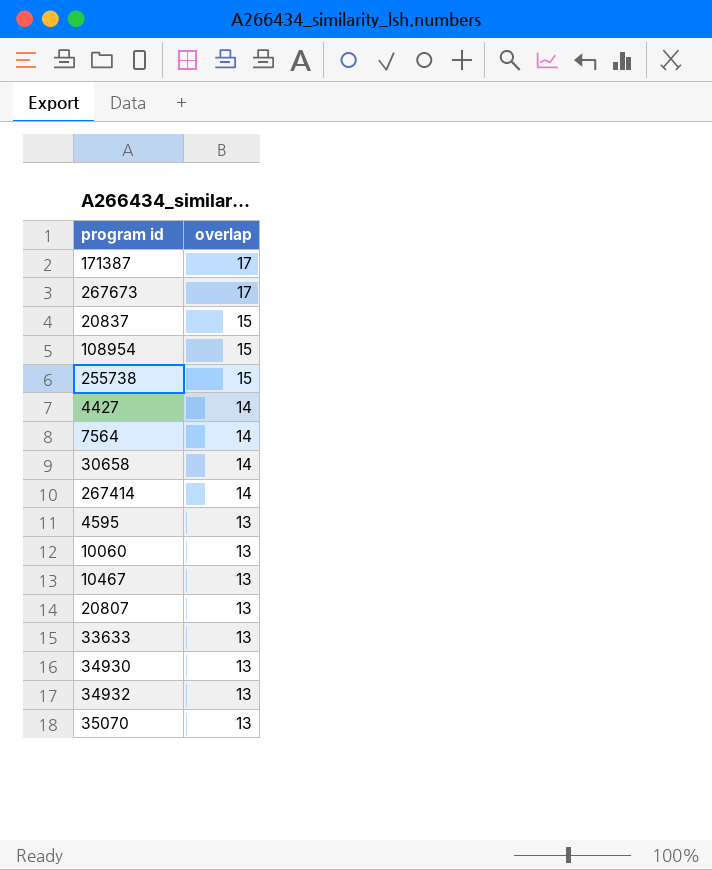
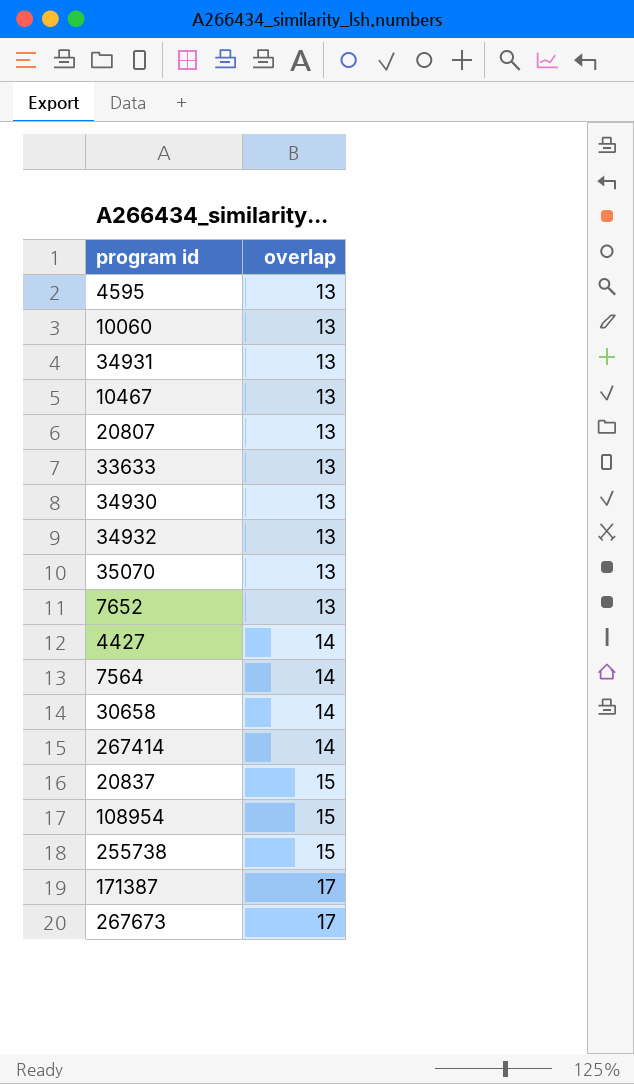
row order: overlap descending -> overlap ascending
row 34931: none -> 13
row 7652: none -> 13

